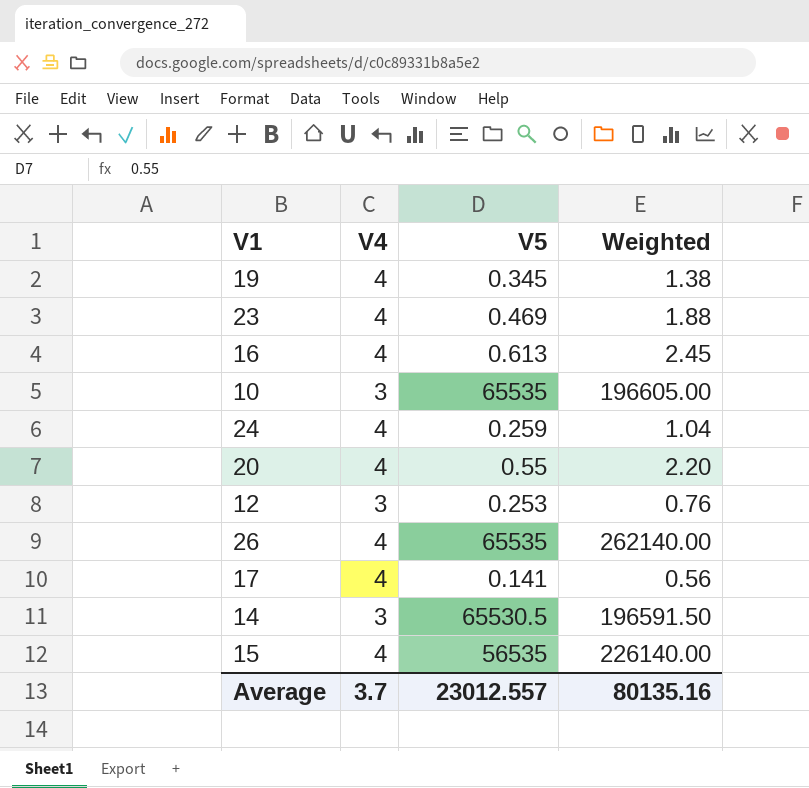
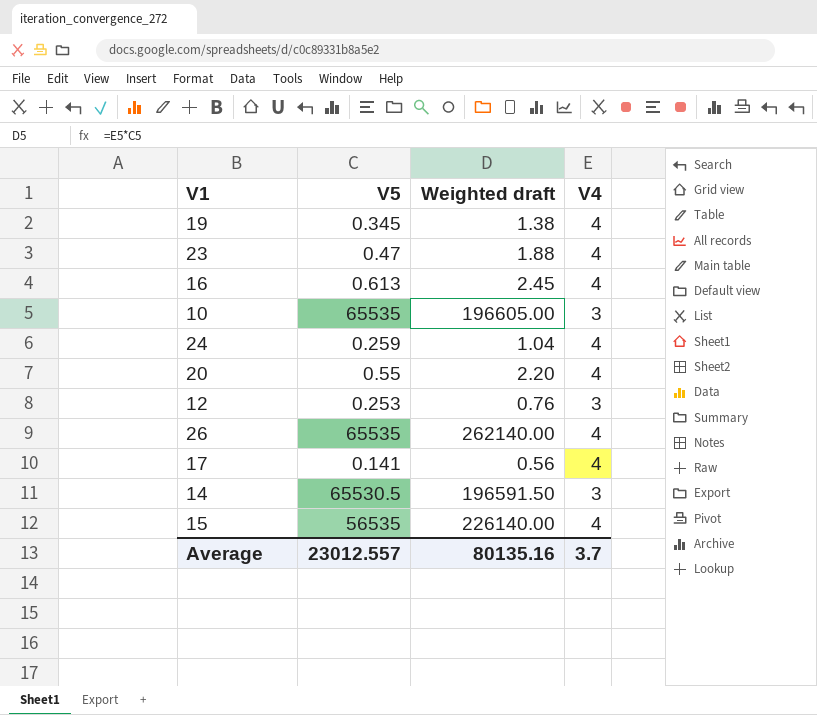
column name: Weighted -> Weighted draft
column V4 | position: 2 -> 4
23 | V5: 0.469 -> 0.47

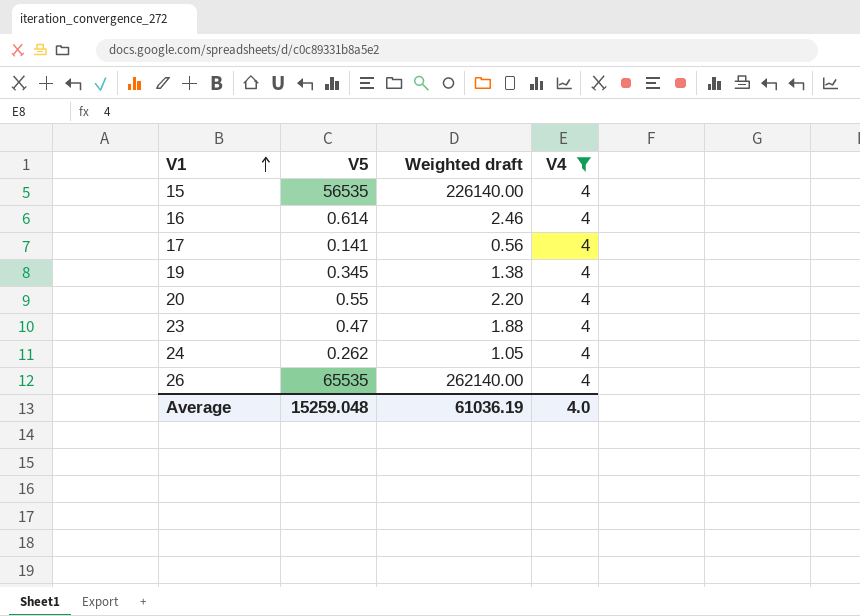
filter: none -> V4 = 4
row order: none -> V1 ascending
16 | V5: 0.613 -> 0.614
16 | Weighted draft: 2.45 -> 2.46
24 | V5: 0.259 -> 0.262
24 | Weighted draft: 1.04 -> 1.05
Average | V5: 23012.557 -> 15259.048
Average | Weighted draft: 80135.16 -> 61036.19
Average | V4: 3.7 -> 4.0

